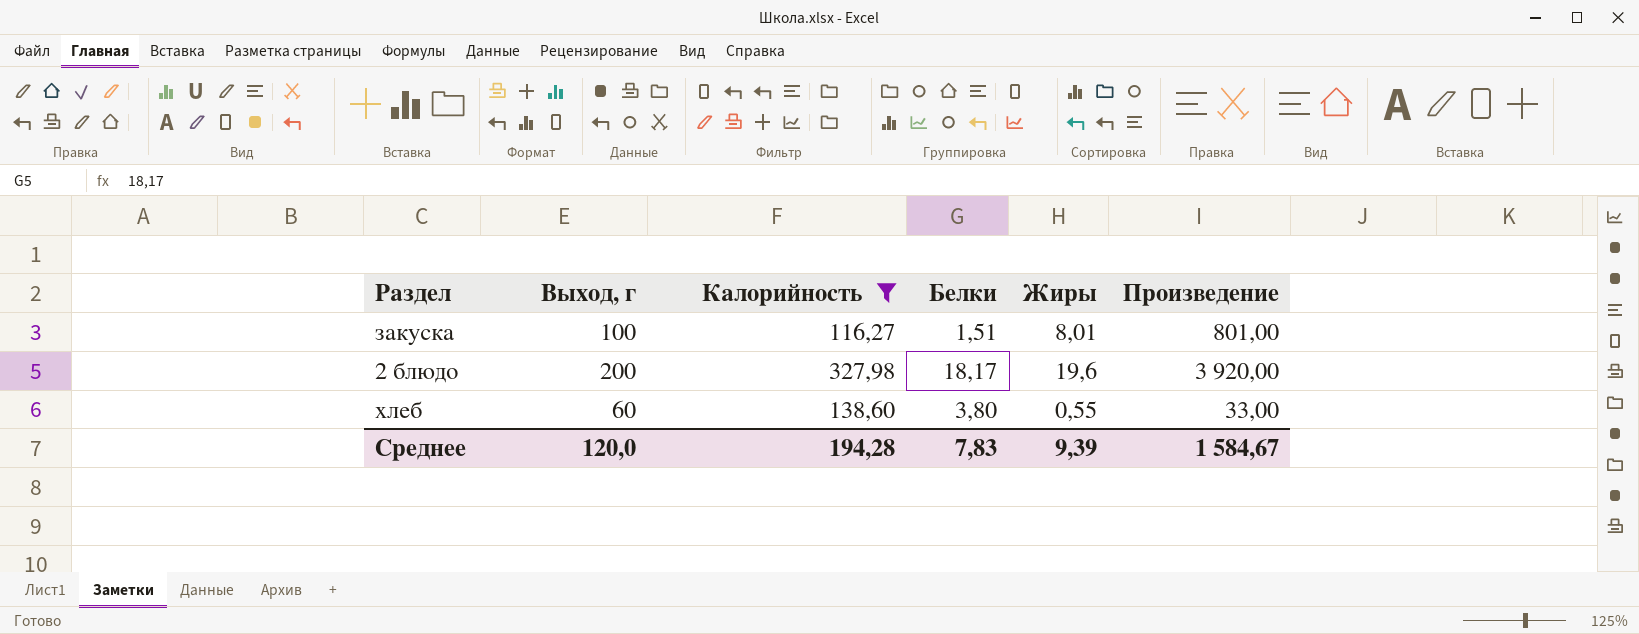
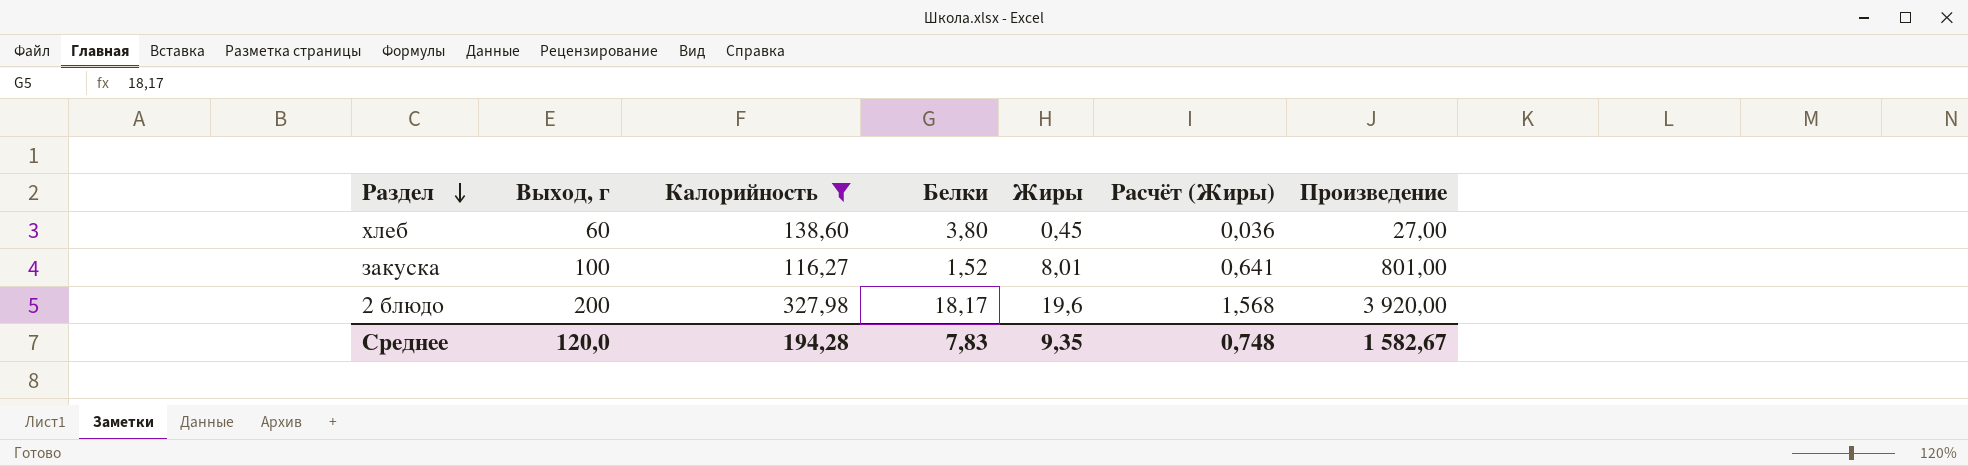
row order: none -> Раздел descending
column Расчёт (Жиры) | formula: none -> [Жиры] * 0,08
хлеб | Жиры: 0,55 -> 0,45
хлеб | Произведение: 33,00 -> 27,00
закуска | Белки: 1,51 -> 1,52
Среднее | Жиры: 9,39 -> 9,35
Среднее | Произведение: 1 584,67 -> 1 582,67

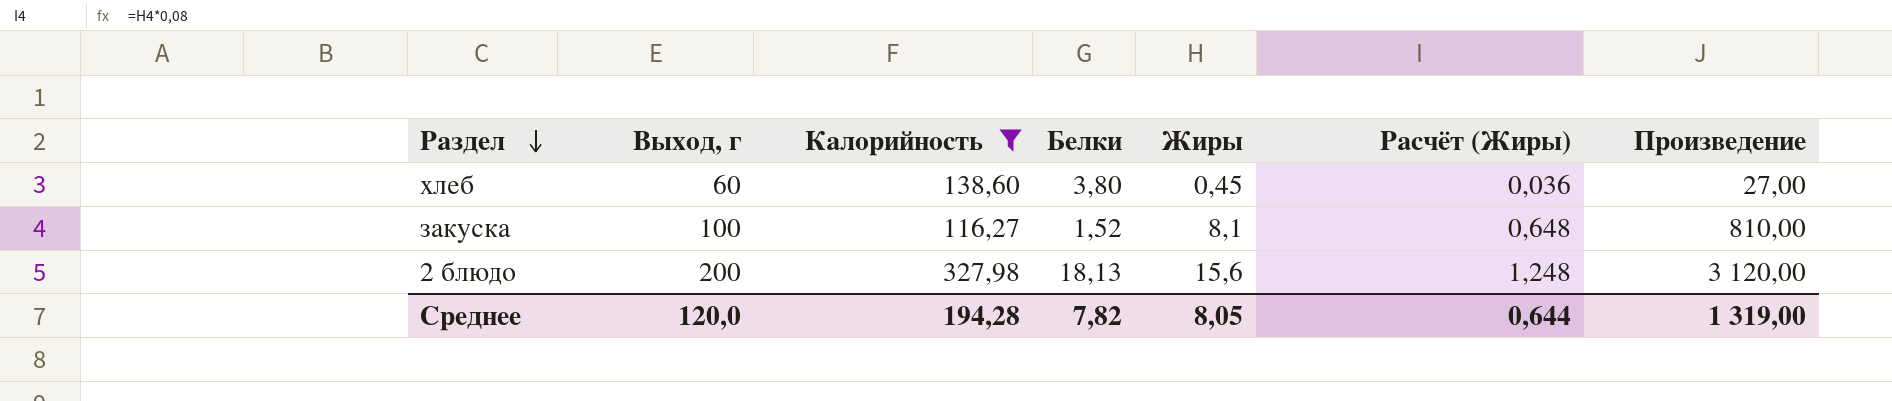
закуска | Жиры: 8,01 -> 8,1
закуска | Расчёт (Жиры): 0,641 -> 0,648
закуска | Произведение: 801,00 -> 810,00
2 блюдо | Белки: 18,17 -> 18,13
2 блюдо | Жиры: 19,6 -> 15,6
2 блюдо | Расчёт (Жиры): 1,568 -> 1,248
2 блюдо | Произведение: 3 920,00 -> 3 120,00
Среднее | Белки: 7,83 -> 7,82
Среднее | Жиры: 9,35 -> 8,05
Среднее | Расчёт (Жиры): 0,748 -> 0,644
Среднее | Произведение: 1 582,67 -> 1 319,00

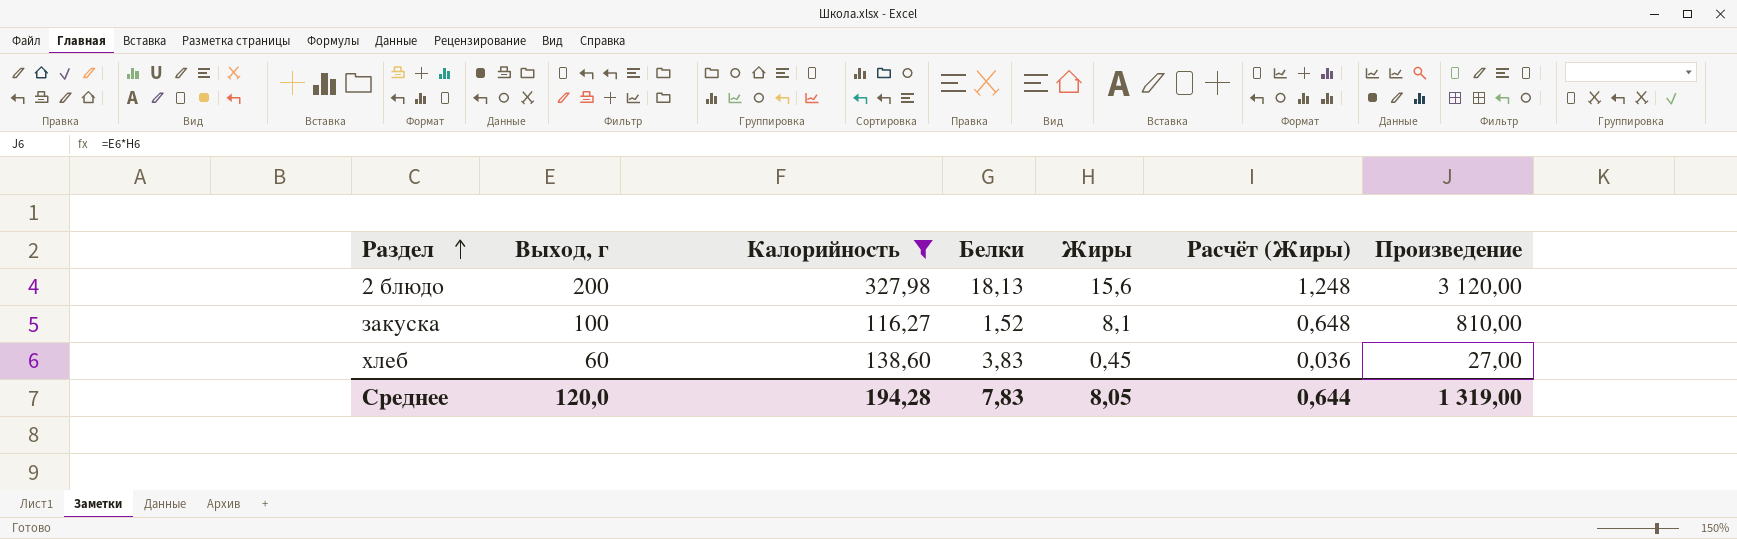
row order: Раздел descending -> Раздел ascending
хлеб | Белки: 3,80 -> 3,83
Среднее | Белки: 7,82 -> 7,83

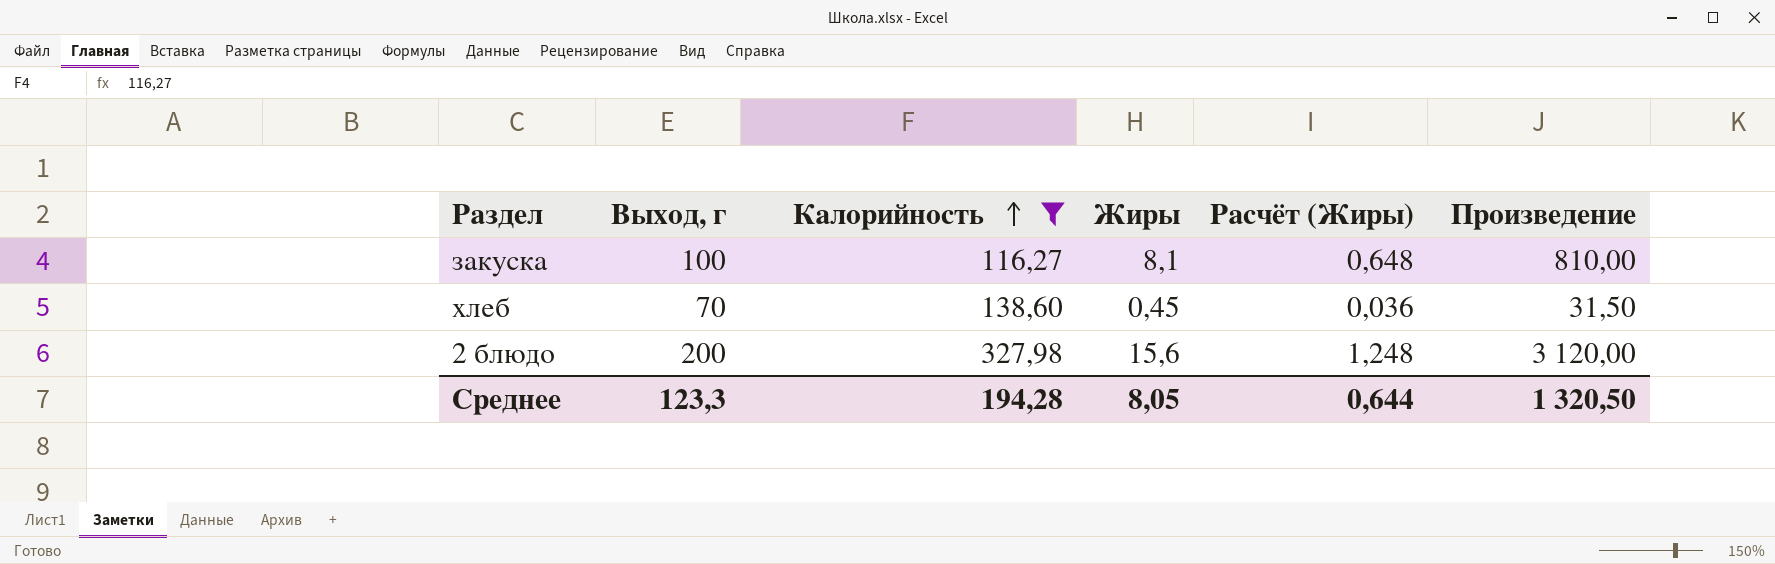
row order: Раздел ascending -> Калорийность ascending
column Белки | position: 4 -> none
хлеб | Выход, г: 60 -> 70
хлеб | Произведение: 27,00 -> 31,50
Среднее | Выход, г: 120,0 -> 123,3
Среднее | Произведение: 1 319,00 -> 1 320,50

